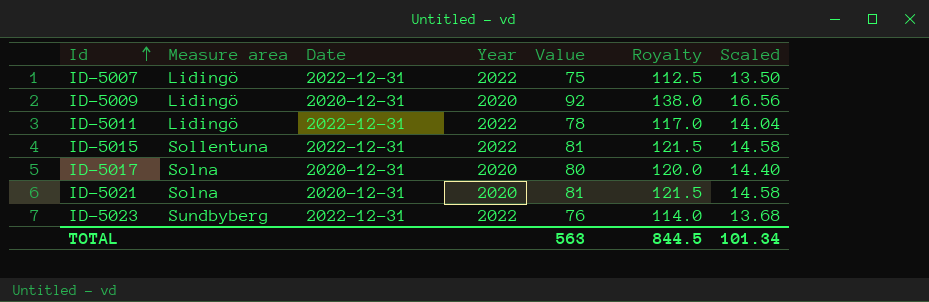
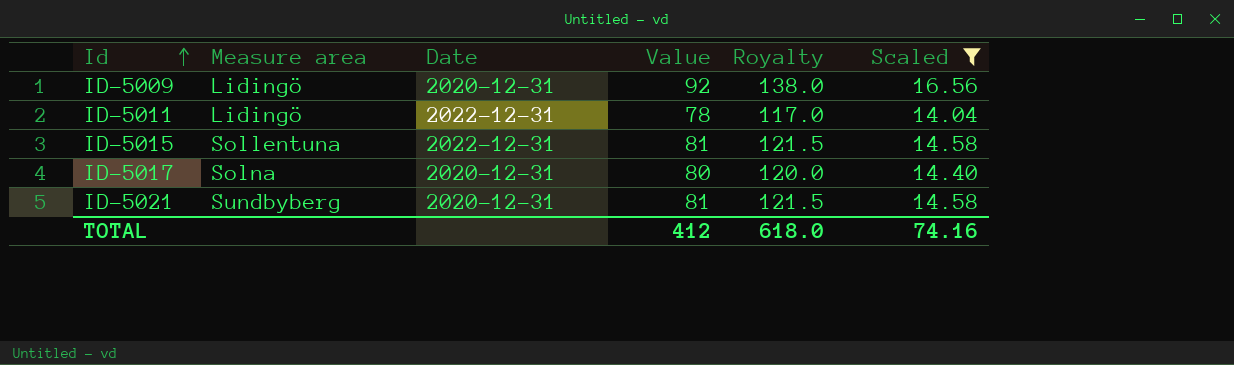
filter: none -> Scaled >= 14.04
column Year | position: 4 -> none
ID-5021 | Measure area: Solna -> Sundbyberg
TOTAL | Value: 563 -> 412
TOTAL | Royalty: 844.5 -> 618.0
TOTAL | Scaled: 101.34 -> 74.16

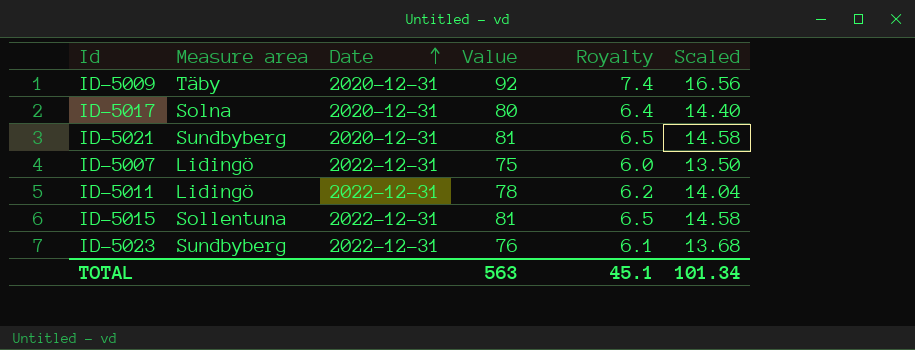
filter: Scaled >= 14.04 -> none
row order: Id ascending -> Date ascending
column Royalty | formula: [Value] * 1.5 -> [Value] * 0.08
ID-5009 | Measure area: Lidingö -> Täby
TOTAL | Value: 412 -> 563
TOTAL | Royalty: 618.0 -> 45.1
TOTAL | Scaled: 74.16 -> 101.34

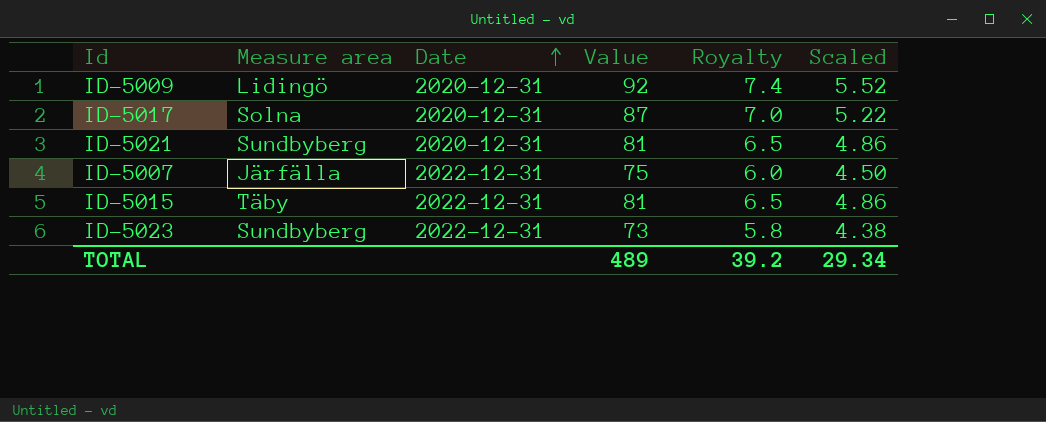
column Scaled | formula: [Value] * 0.18 -> [Value] * 0.06
row ID-5011: Lidingö | 2022-12-31 | 78 | 6.2 | 14.04 -> none
ID-5009 | Measure area: Täby -> Lidingö
ID-5017 | Value: 80 -> 87
ID-5017 | Royalty: 6.4 -> 7.0
ID-5007 | Measure area: Lidingö -> Järfälla
ID-5015 | Measure area: Sollentuna -> Täby
ID-5023 | Value: 76 -> 73
ID-5023 | Royalty: 6.1 -> 5.8
TOTAL | Value: 563 -> 489
TOTAL | Royalty: 45.1 -> 39.2
TOTAL | Scaled: 101.34 -> 29.34

